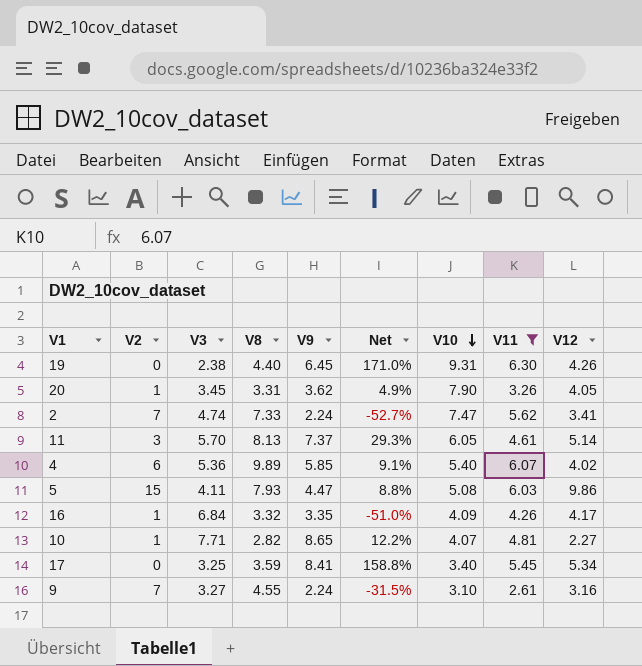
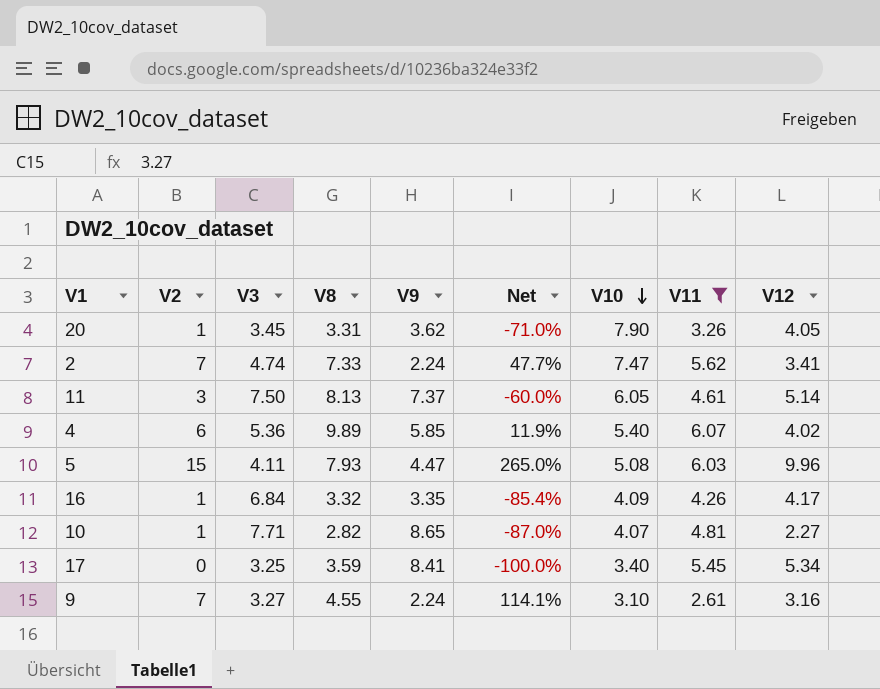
column Net | formula: ([V9] - [V3]) / [V3] -> ([V2] - [V3]) / [V3]
row 19: 0 | 2.38 | 4.40 | 6.45 | 171.0% | 9.31 | 6.30 | 4.26 -> none
11 | V3: 5.70 -> 7.50
5 | V12: 9.86 -> 9.96

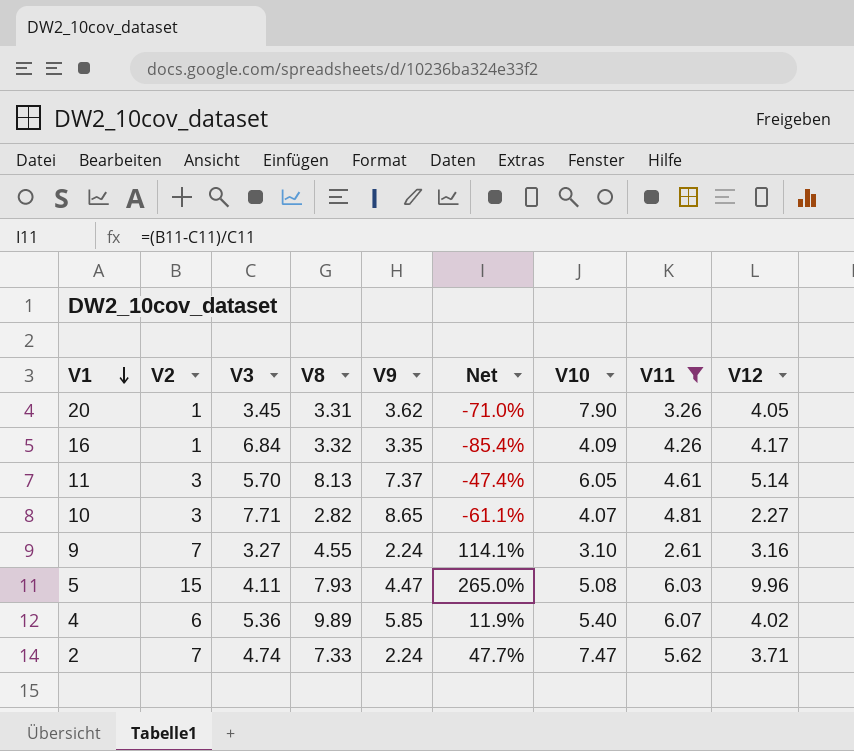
row order: V10 descending -> V1 descending
row 17: 0 | 3.25 | 3.59 | 8.41 | -100.0% | 3.40 | 5.45 | 5.34 -> none
11 | V3: 7.50 -> 5.70
11 | Net: -60.0% -> -47.4%
10 | V2: 1 -> 3
10 | Net: -87.0% -> -61.1%
2 | V12: 3.41 -> 3.71

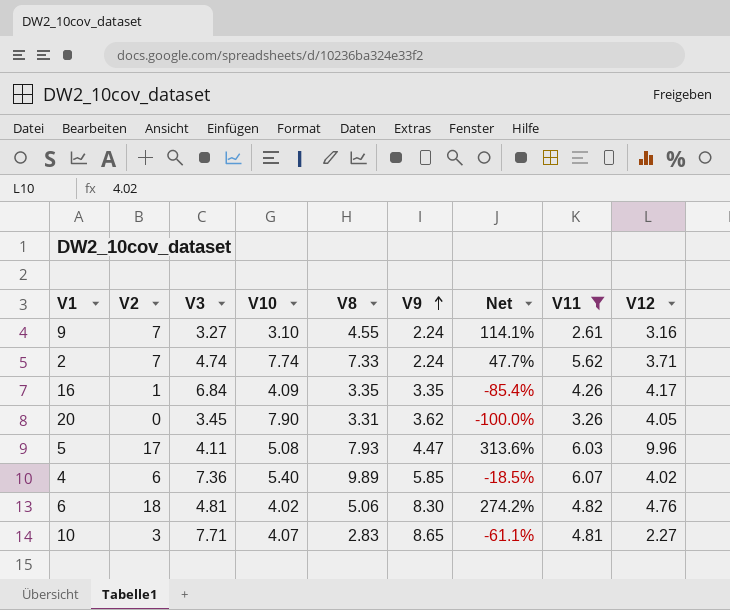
row order: V1 descending -> V9 ascending
column V10 | position: 7 -> 4
row 11: 3 | 5.70 | 8.13 | 7.37 | -47.4% | 6.05 | 4.61 | 5.14 -> none
2 | V10: 7.47 -> 7.74
16 | V8: 3.32 -> 3.35
20 | V2: 1 -> 0
20 | Net: -71.0% -> -100.0%
5 | V2: 15 -> 17
5 | Net: 265.0% -> 313.6%
4 | V3: 5.36 -> 7.36
4 | Net: 11.9% -> -18.5%
row 6: none -> 18 | 4.81 | 4.02 | 5.06 | 8.30 | 274.2% | 4.82 | 4.76
10 | V8: 2.82 -> 2.83

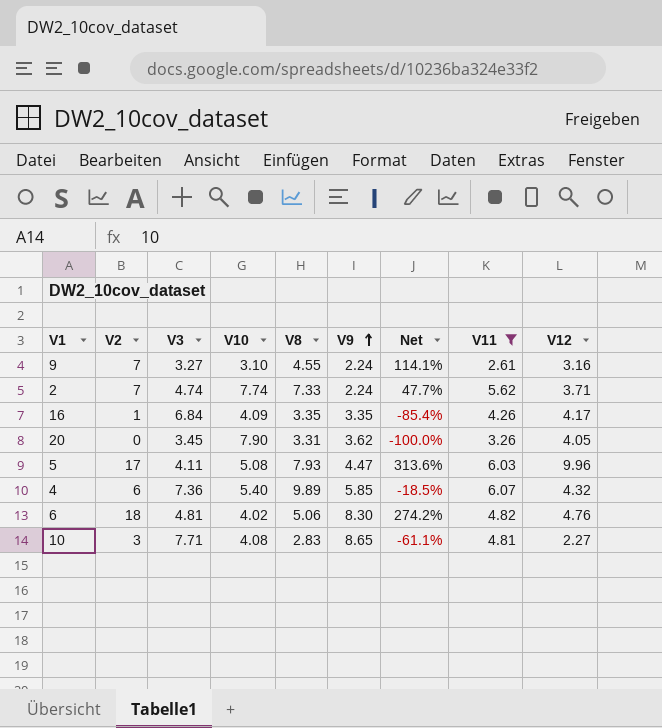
4 | V12: 4.02 -> 4.32
10 | V10: 4.07 -> 4.08

